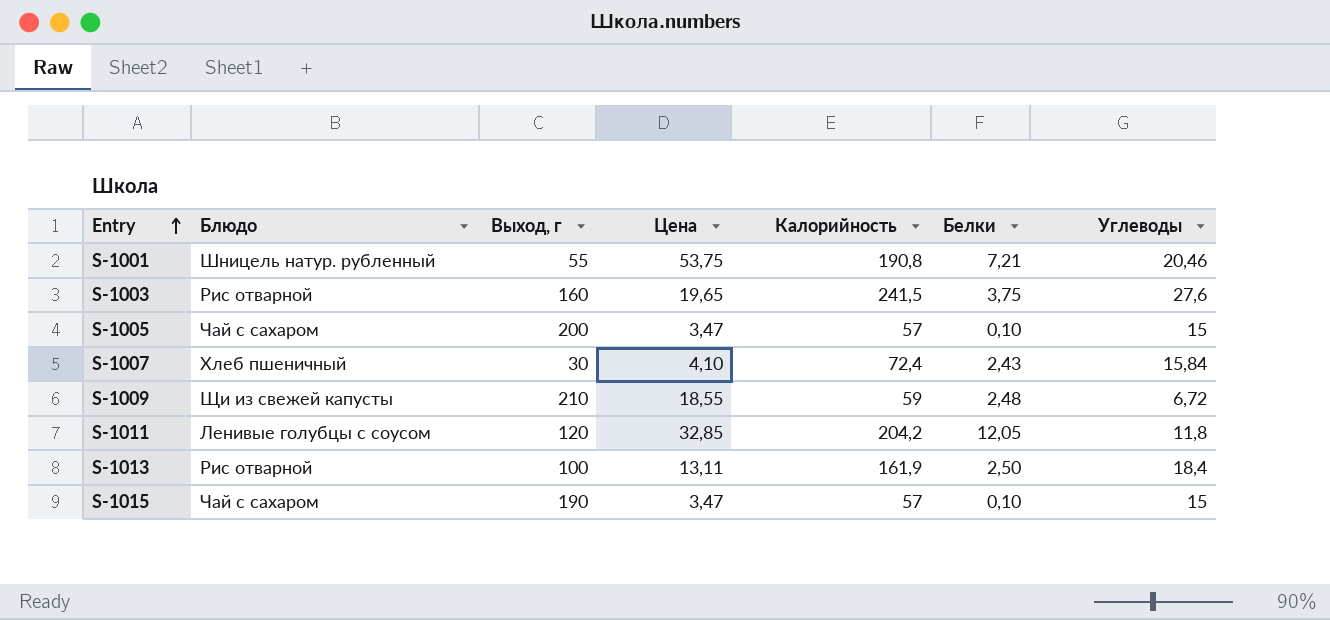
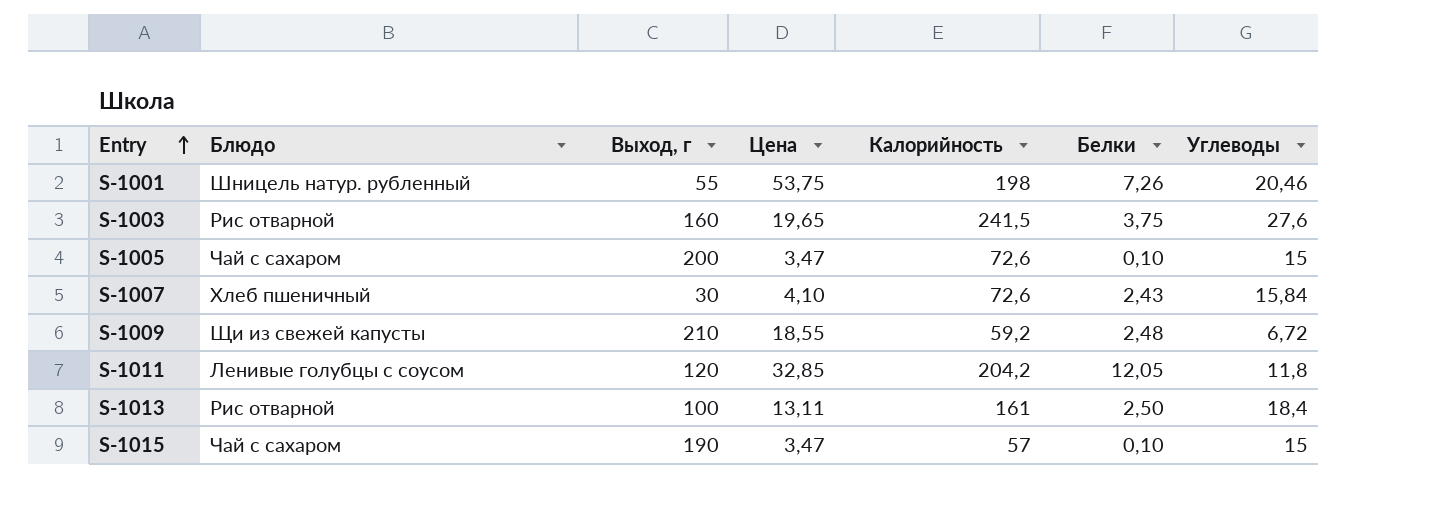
S-1001 | Калорийность: 190,8 -> 198
S-1001 | Белки: 7,21 -> 7,26
S-1005 | Калорийность: 57 -> 72,6
S-1007 | Калорийность: 72,4 -> 72,6
S-1009 | Калорийность: 59 -> 59,2
S-1013 | Калорийность: 161,9 -> 161

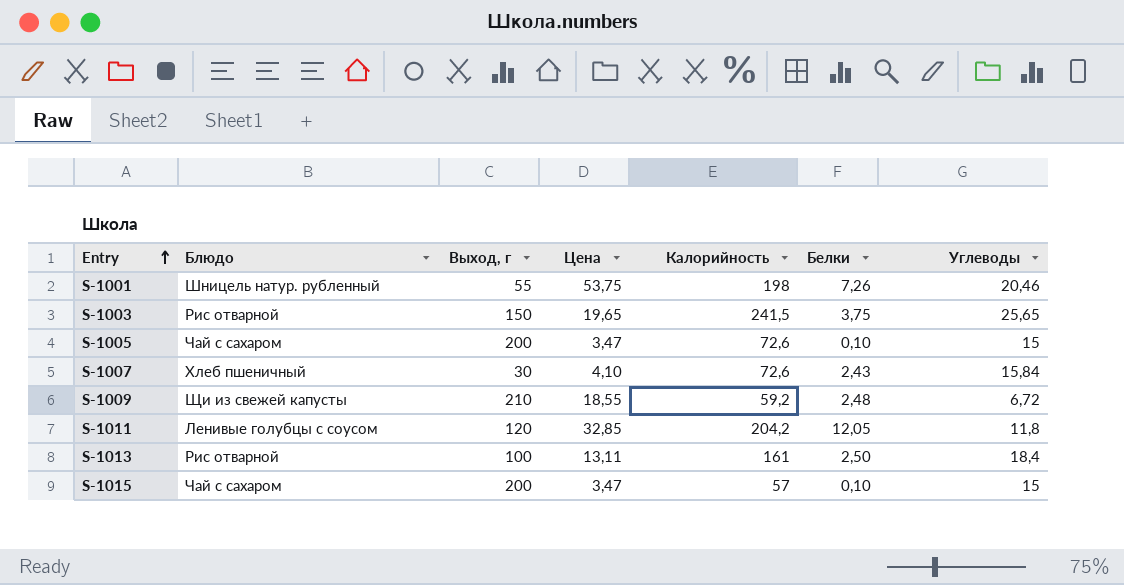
S-1003 | Выход, г: 160 -> 150
S-1003 | Углеводы: 27,6 -> 25,65
S-1015 | Выход, г: 190 -> 200

